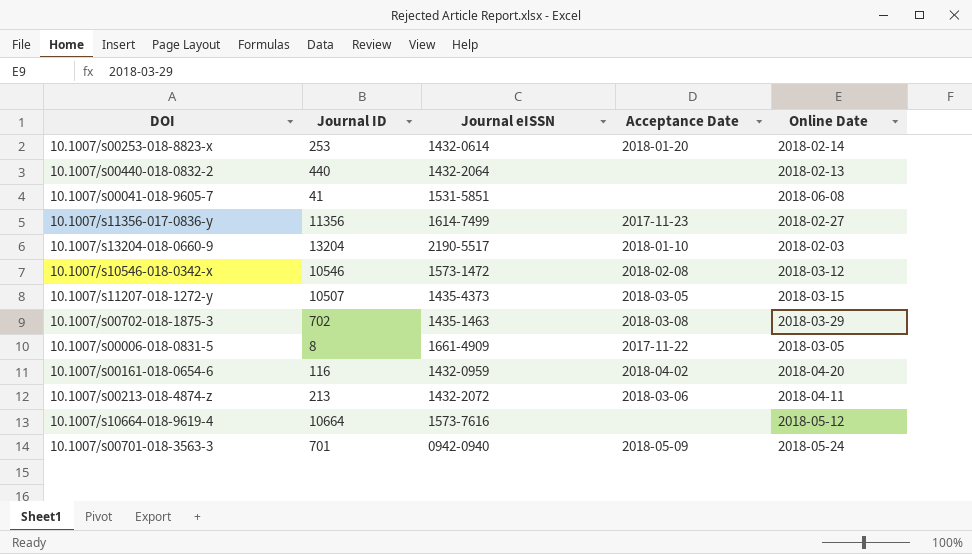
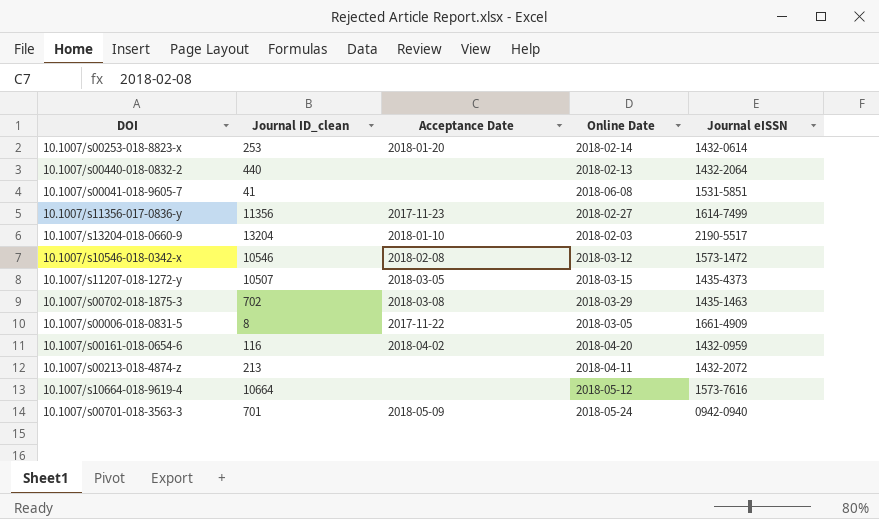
column name: Journal ID -> Journal ID_clean
column Journal eISSN | position: 3 -> 5
10.1007/s00213-018-4874-z | Acceptance Date: 2018-03-06 -> none

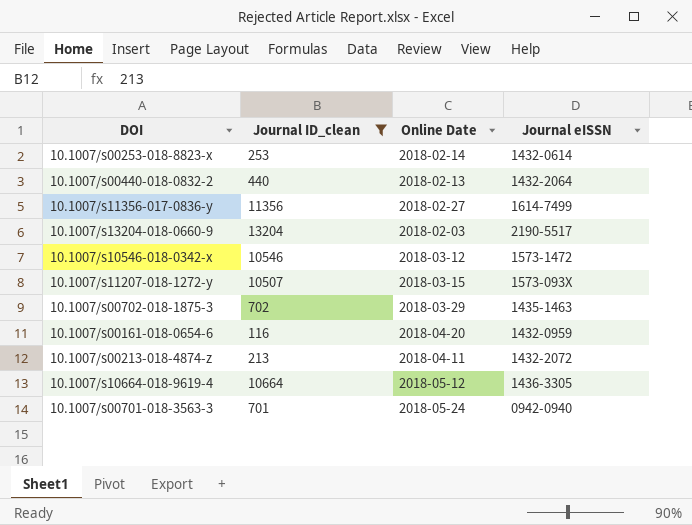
filter: none -> Journal ID_clean >= 116
column Acceptance Date | position: 3 -> none
10.1007/s11207-018-1272-y | Journal eISSN: 1435-4373 -> 1573-093X
10.1007/s10664-018-9619-4 | Journal eISSN: 1573-7616 -> 1436-3305

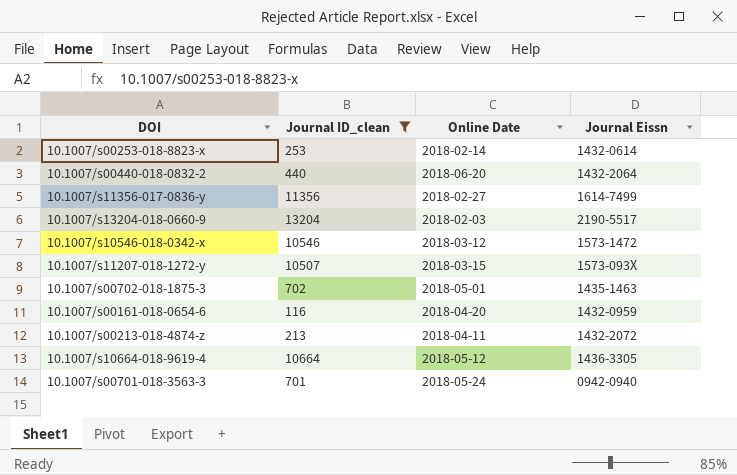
column name: Journal eISSN -> Journal Eissn
10.1007/s00440-018-0832-2 | Online Date: 2018-02-13 -> 2018-06-20
10.1007/s00702-018-1875-3 | Online Date: 2018-03-29 -> 2018-05-01

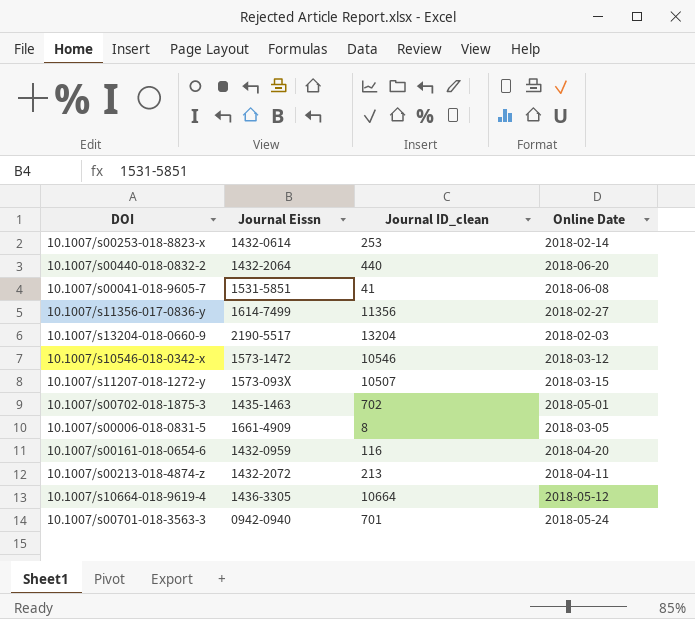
filter: Journal ID_clean >= 116 -> none
column Journal Eissn | position: 4 -> 2

